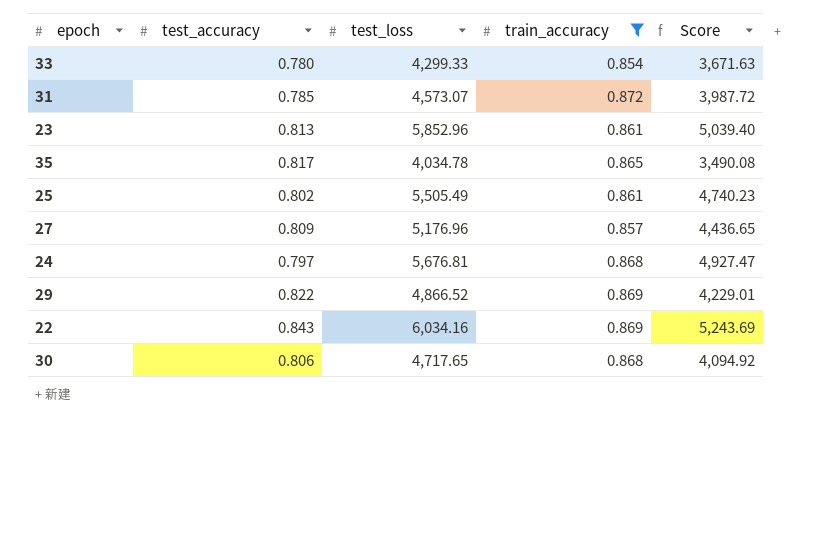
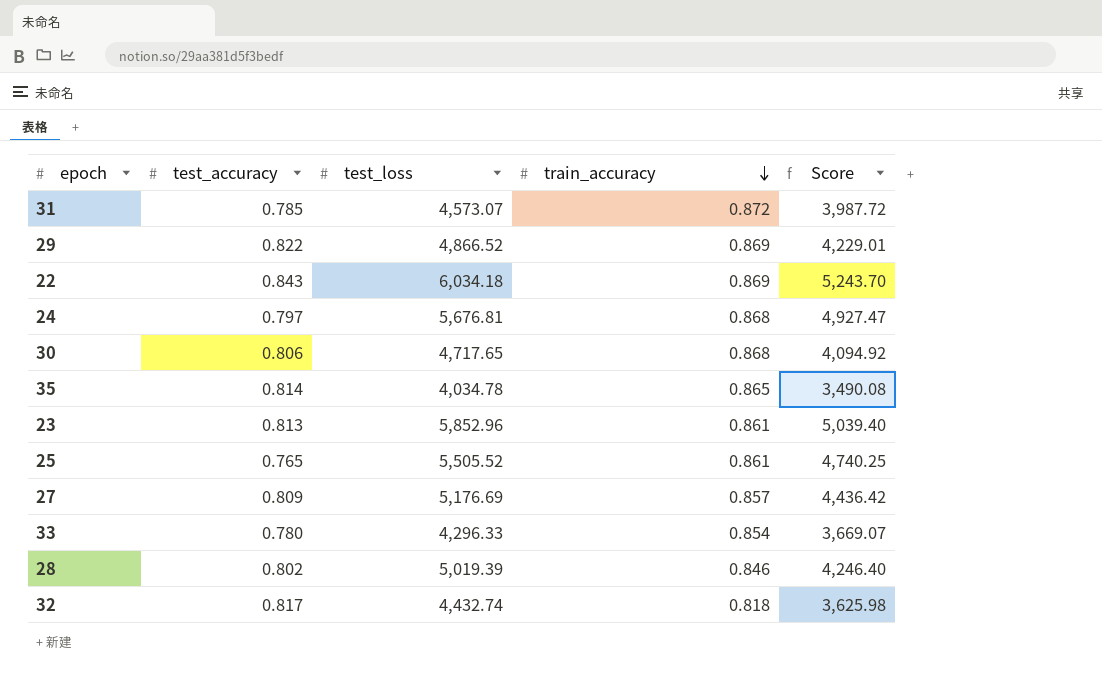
filter: train_accuracy >= 0.854 -> none
row order: none -> train_accuracy descending
22 | test_loss: 6,034.16 -> 6,034.18
22 | Score: 5,243.69 -> 5,243.70
35 | test_accuracy: 0.817 -> 0.814
25 | test_accuracy: 0.802 -> 0.765
25 | test_loss: 5,505.49 -> 5,505.52
25 | Score: 4,740.23 -> 4,740.25
27 | test_loss: 5,176.96 -> 5,176.69
27 | Score: 4,436.65 -> 4,436.42
33 | test_loss: 4,299.33 -> 4,296.33
33 | Score: 3,671.63 -> 3,669.07

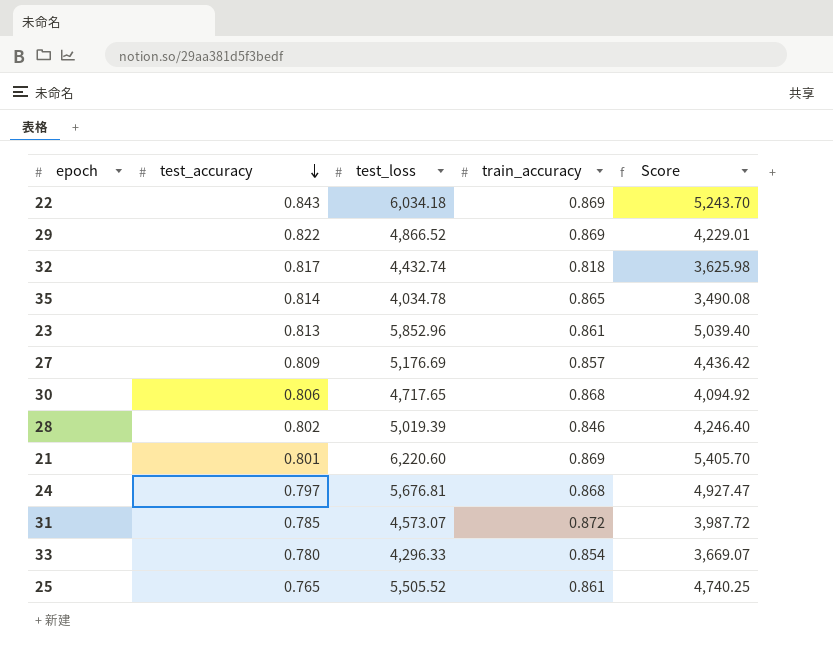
row order: train_accuracy descending -> test_accuracy descending
row 21: none -> 0.801 | 6,220.60 | 0.869 | 5,405.70

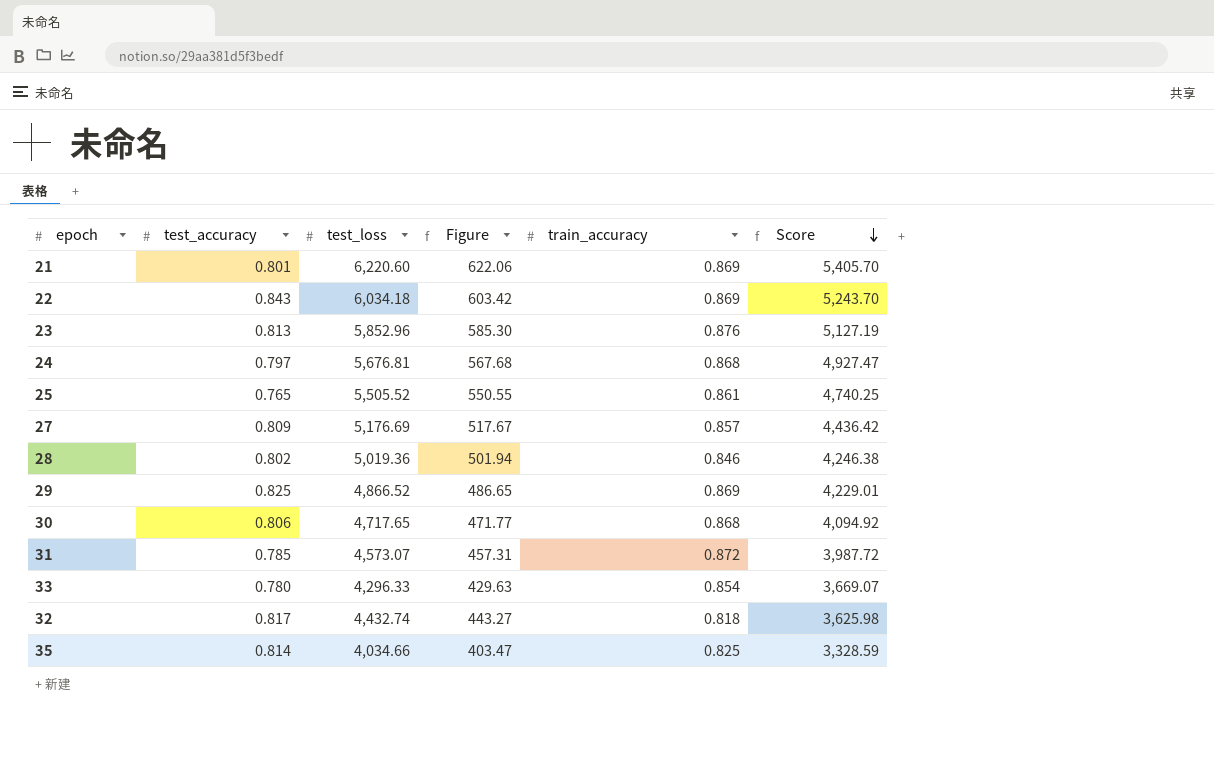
row order: test_accuracy descending -> Score descending
column Figure | formula: none -> [test_loss] * 0.1
23 | train_accuracy: 0.861 -> 0.876
23 | Score: 5,039.40 -> 5,127.19
28 | test_loss: 5,019.39 -> 5,019.36
28 | Score: 4,246.40 -> 4,246.38
29 | test_accuracy: 0.822 -> 0.825
35 | test_loss: 4,034.78 -> 4,034.66
35 | train_accuracy: 0.865 -> 0.825
35 | Score: 3,490.08 -> 3,328.59

